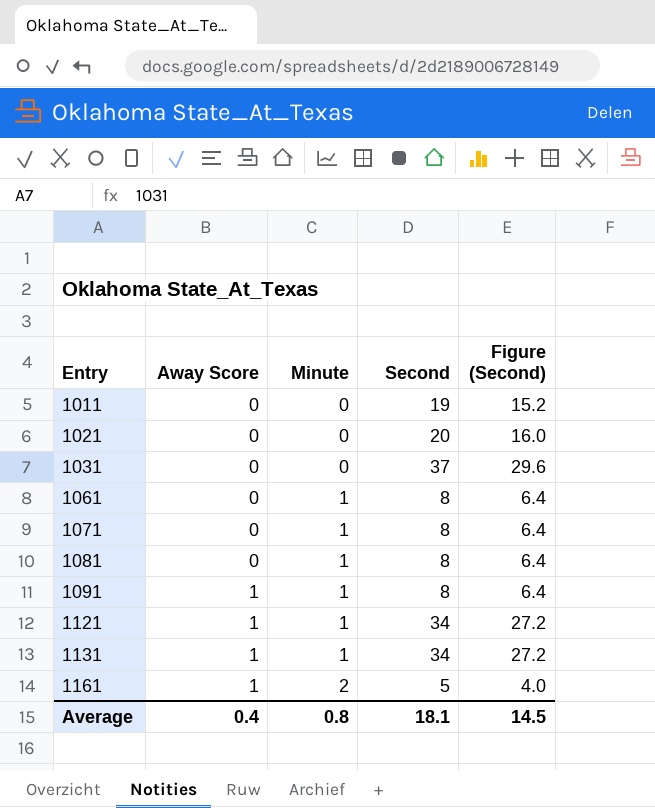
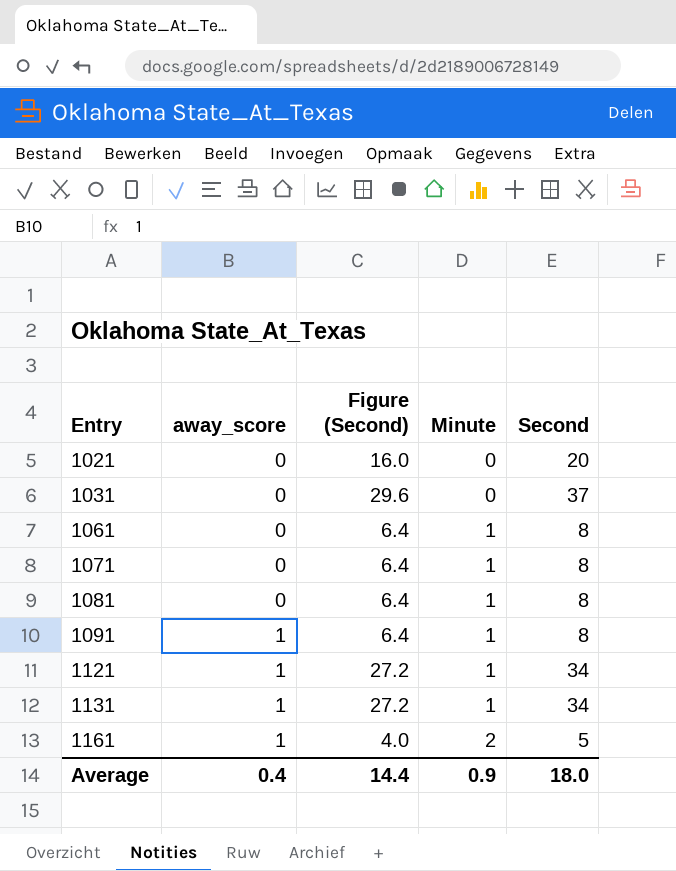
column name: Away Score -> away_score
column Figure (Second) | position: 5 -> 3
row 1011: 0 | 0 | 19 | 15.2 -> none
Average | Figure (Second): 14.5 -> 14.4
Average | Minute: 0.8 -> 0.9
Average | Second: 18.1 -> 18.0

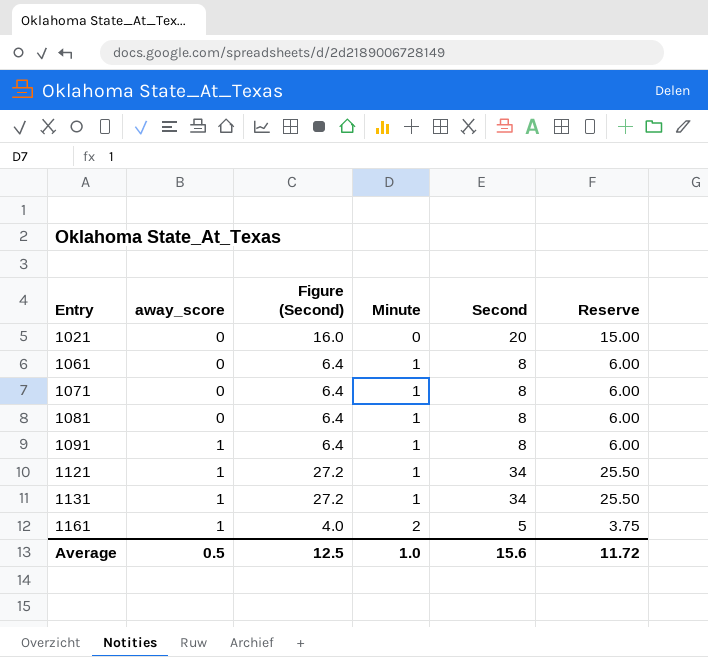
column Reserve | formula: none -> [Second] * 0.75
row 1031: 0 | 29.6 | 0 | 37 -> none
Average | away_score: 0.4 -> 0.5
Average | Figure (Second): 14.4 -> 12.5
Average | Minute: 0.9 -> 1.0
Average | Second: 18.0 -> 15.6

